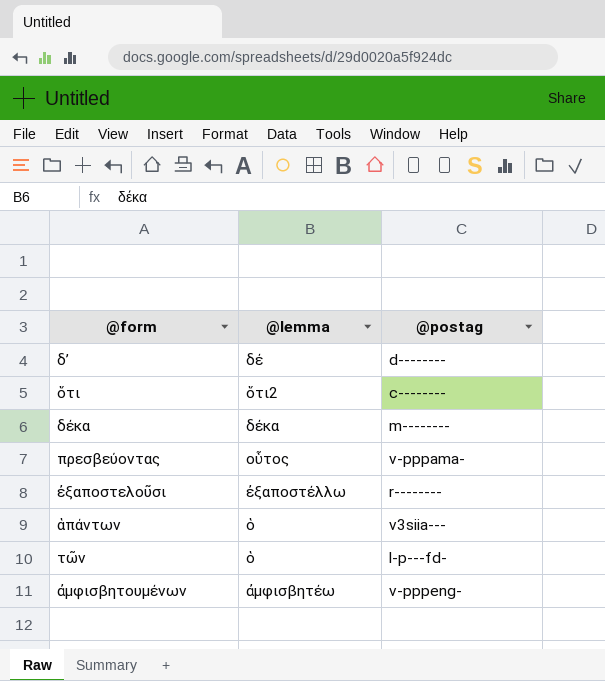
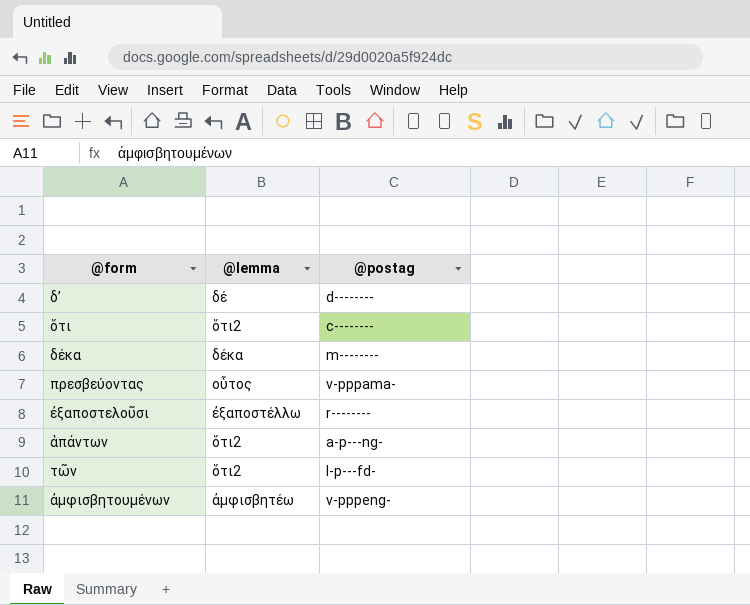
ἁπάντων | @lemma: ὁ -> ὅτι2
ἁπάντων | @postag: v3siia--- -> a-p---ng-
τῶν | @lemma: ὁ -> ὅτι2

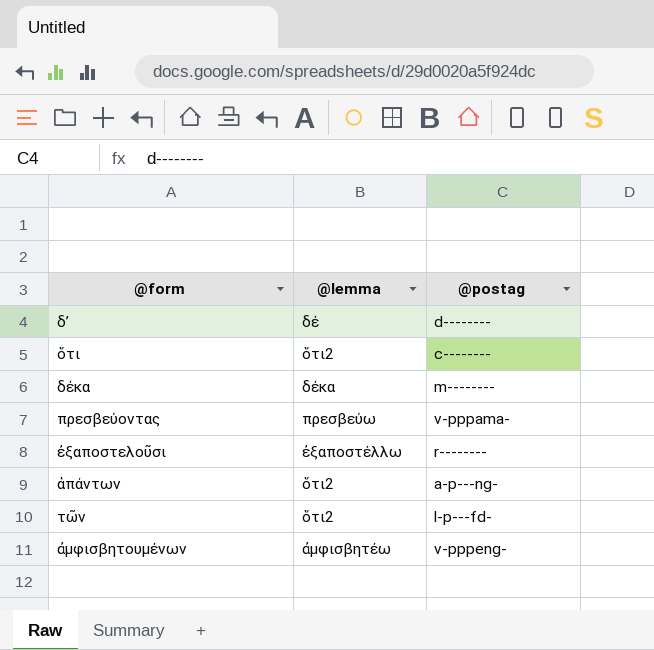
πρεσβεύοντας | @lemma: οὗτος -> πρεσβεύω

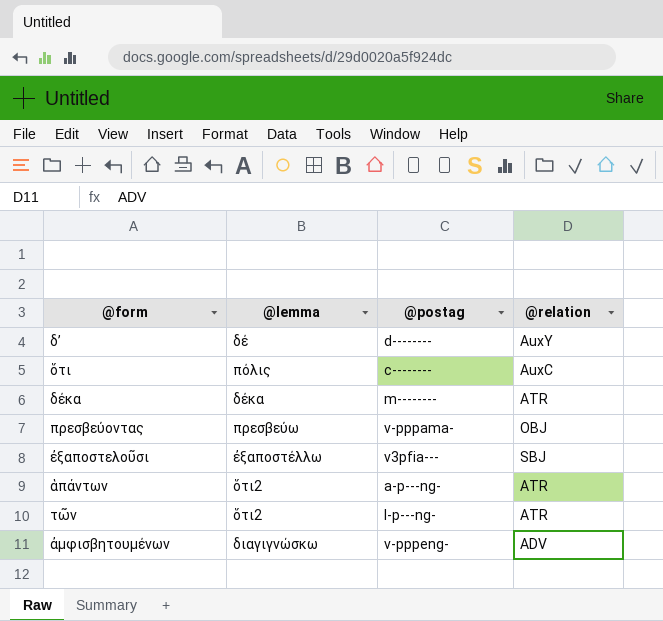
column @relation | position: none -> 4
ὅτι | @lemma: ὅτι2 -> πόλις
ἐξαποστελοῦσι | @postag: r-------- -> v3pfia---
τῶν | @postag: l-p---fd- -> l-p---ng-
ἀμφισβητουμένων | @lemma: ἀμφισβητέω -> διαγιγνώσκω

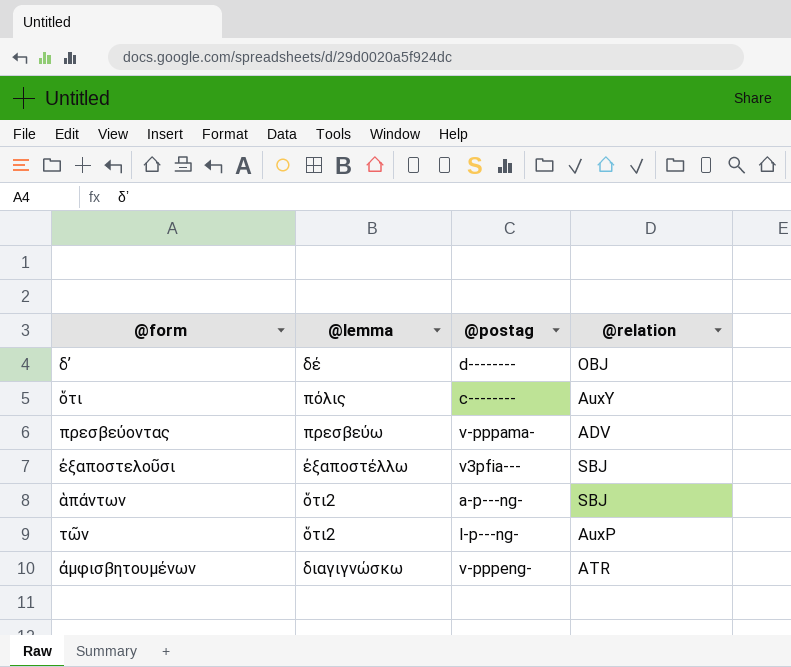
row δέκα: δέκα | m-------- | ATR -> none
δʼ | @relation: AuxY -> OBJ
ὅτι | @relation: AuxC -> AuxY
πρεσβεύοντας | @relation: OBJ -> ADV
ἁπάντων | @relation: ATR -> SBJ
τῶν | @relation: ATR -> AuxP
ἀμφισβητουμένων | @relation: ADV -> ATR

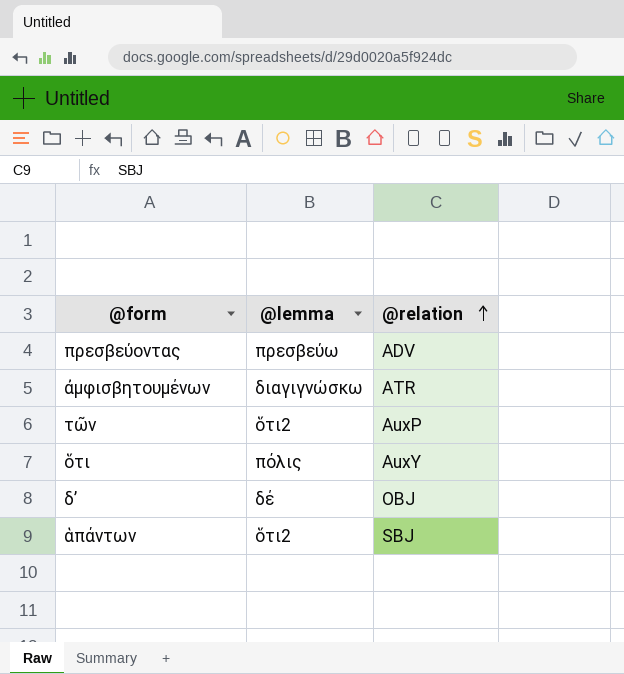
row order: none -> @relation ascending
column @postag | position: 3 -> none
row ἐξαποστελοῦσι: ἐξαποστέλλω | v3pfia--- | SBJ -> none

